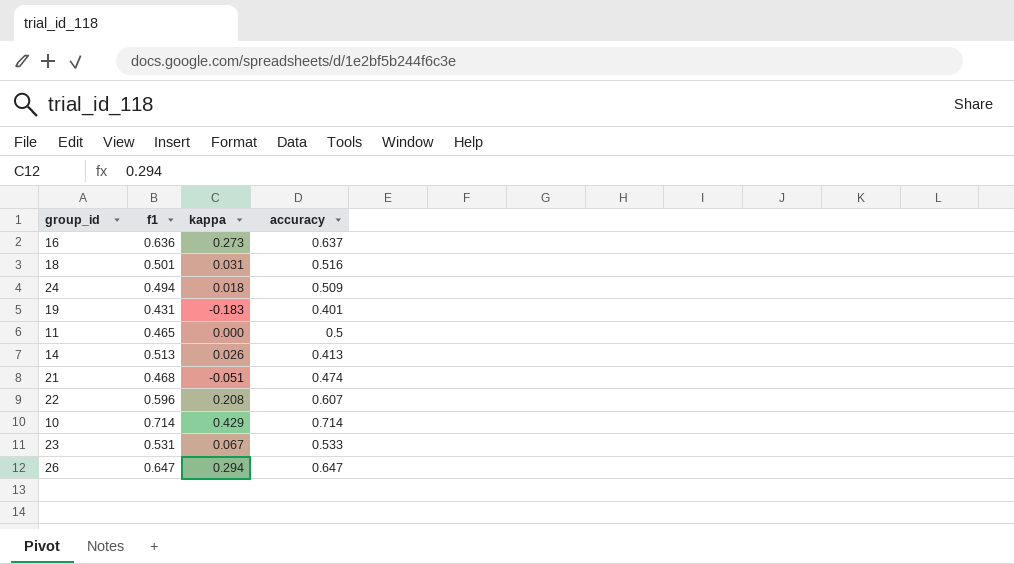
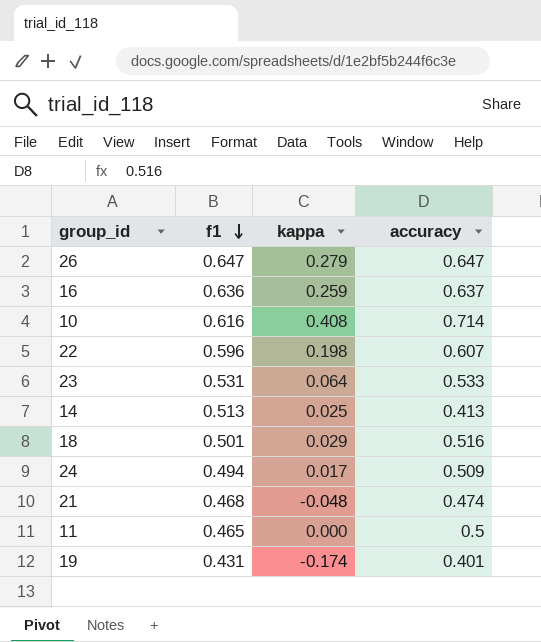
row order: none -> f1 descending
26 | kappa: 0.294 -> 0.279
16 | kappa: 0.273 -> 0.259
10 | f1: 0.714 -> 0.616
10 | kappa: 0.429 -> 0.408
22 | kappa: 0.208 -> 0.198
23 | kappa: 0.067 -> 0.064
14 | kappa: 0.026 -> 0.025
18 | kappa: 0.031 -> 0.029
24 | kappa: 0.018 -> 0.017
21 | kappa: -0.051 -> -0.048
19 | kappa: -0.183 -> -0.174

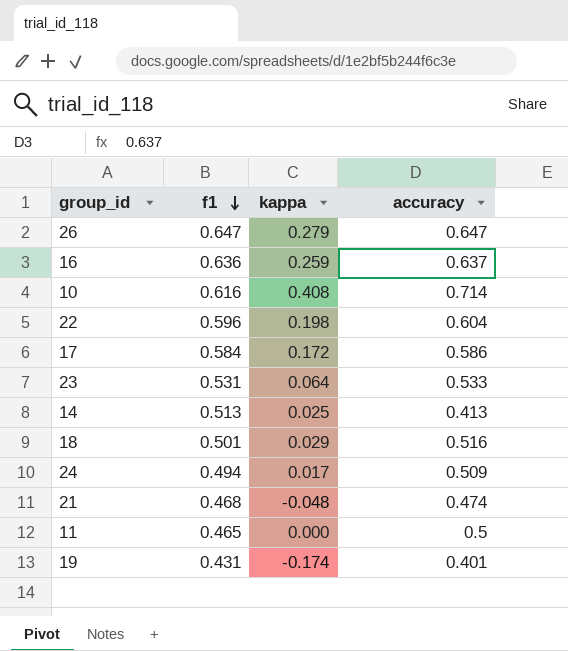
22 | accuracy: 0.607 -> 0.604
row 17: none -> 0.584 | 0.172 | 0.586

